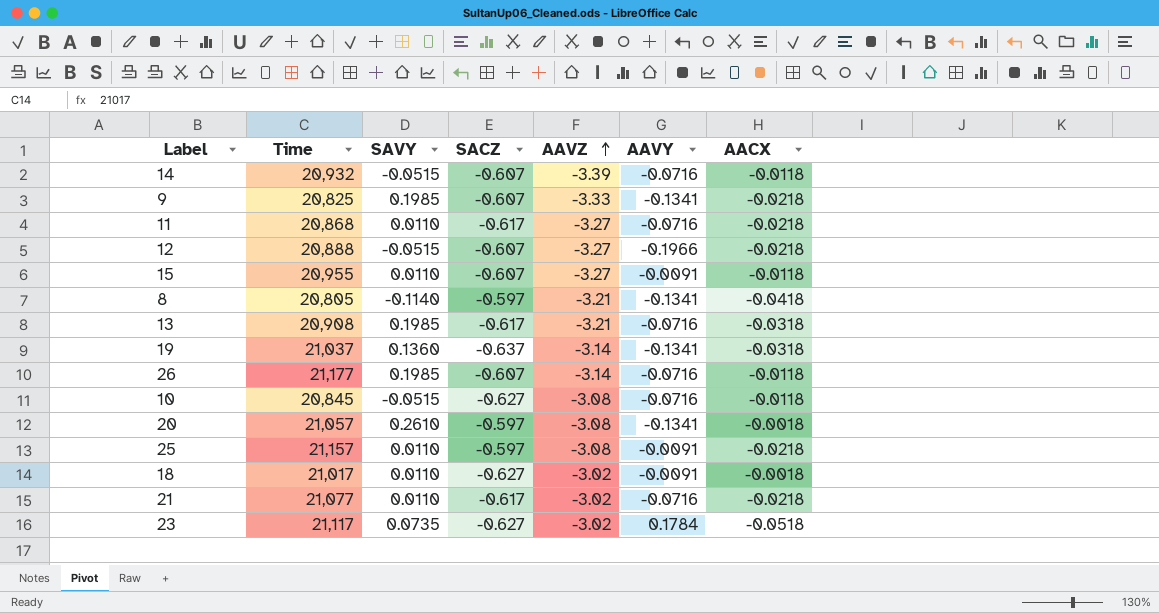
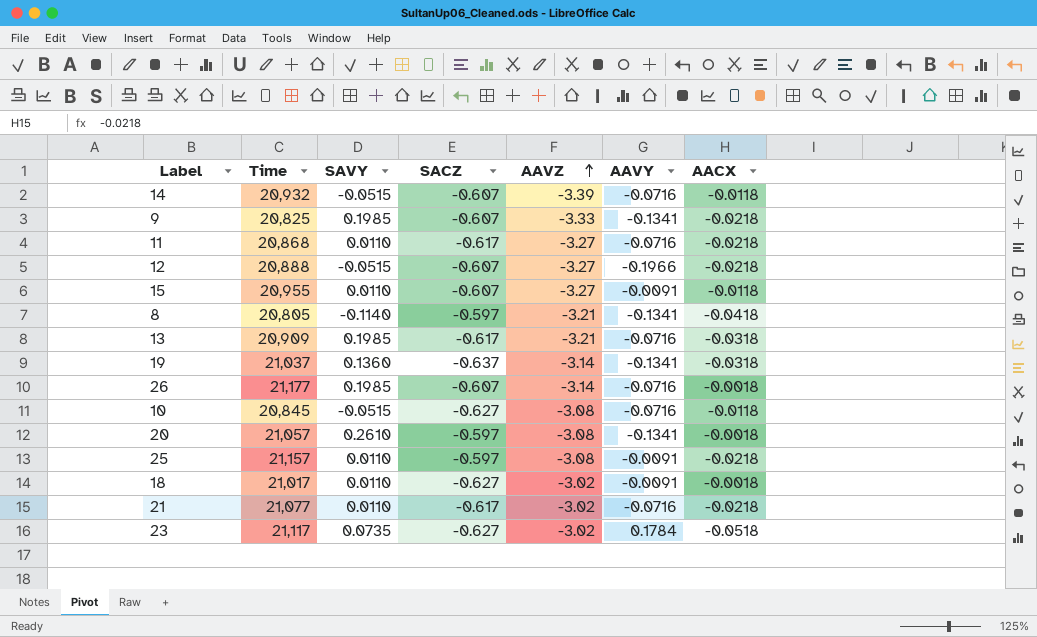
13 | Time: 20,908 -> 20,909
26 | AACX: -0.0118 -> -0.0018

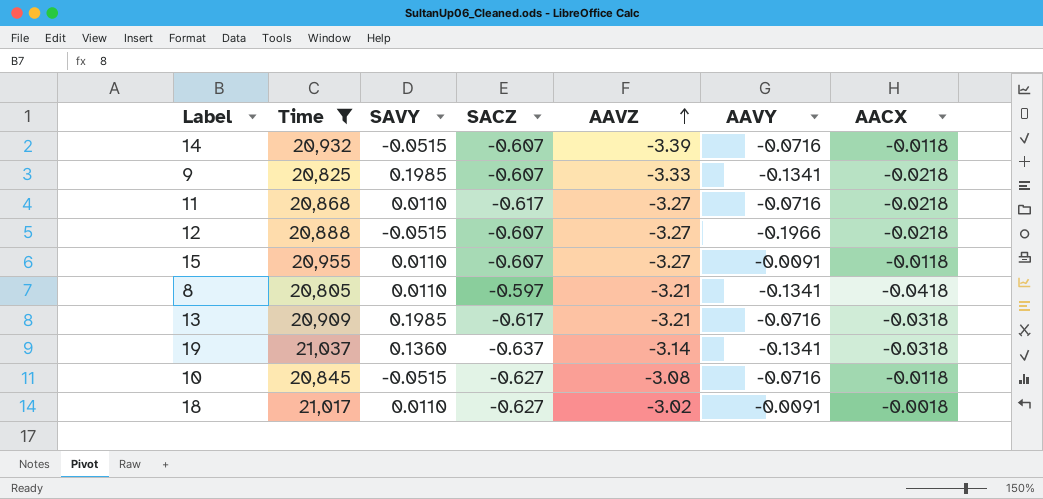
filter: none -> Time <= 21,037
8 | SAVY: -0.1140 -> 0.0110

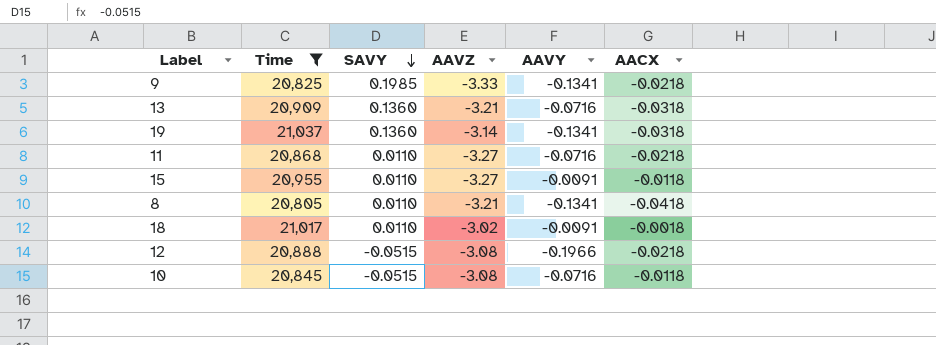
row order: AAVZ ascending -> SAVY descending
column SACZ | position: 4 -> none
row 14: 20,932 | -0.0515 | -0.607 | -3.39 | -0.0716 | -0.0118 -> none
13 | SAVY: 0.1985 -> 0.1360
12 | AAVZ: -3.27 -> -3.08

